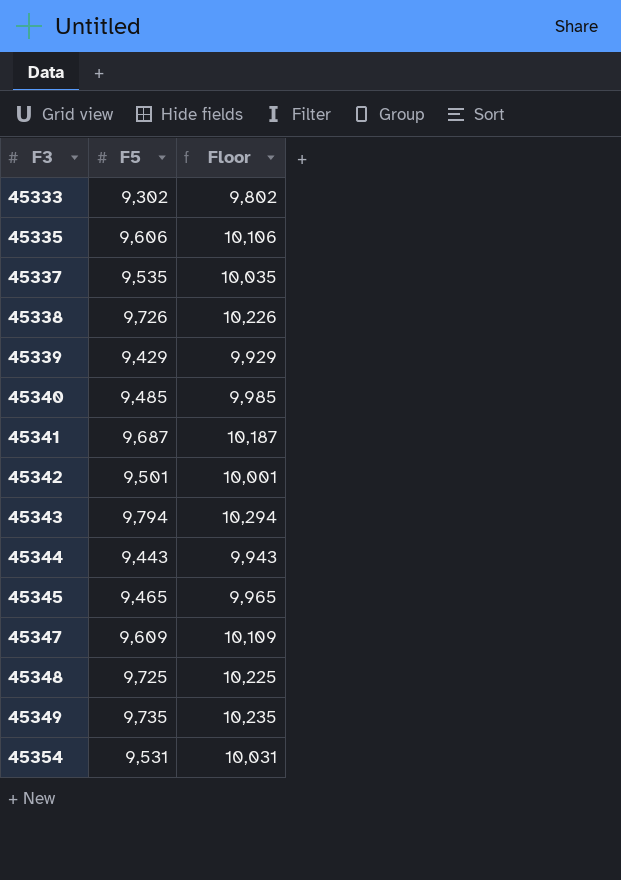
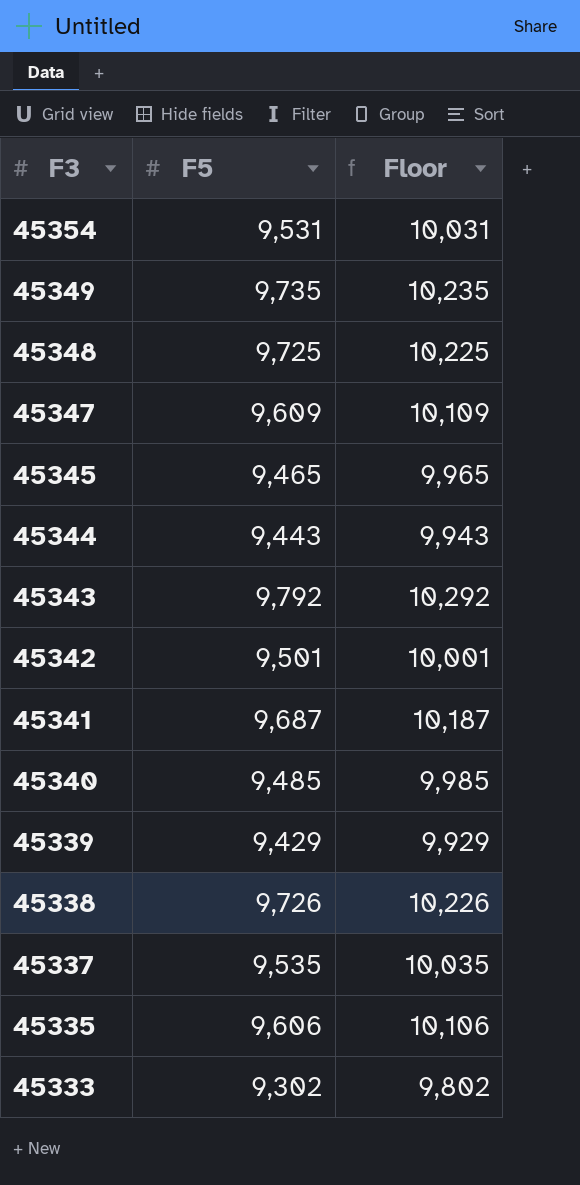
row order: F3 ascending -> F3 descending
45343 | F5: 9,794 -> 9,792
45343 | Floor: 10,294 -> 10,292

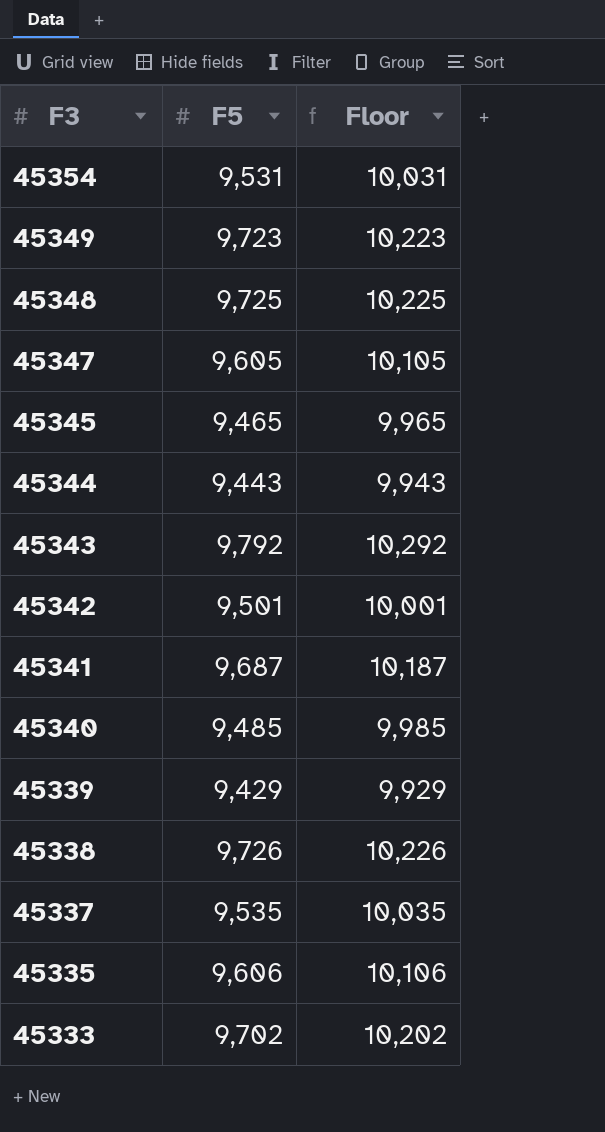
45349 | F5: 9,735 -> 9,723
45349 | Floor: 10,235 -> 10,223
45347 | F5: 9,609 -> 9,605
45347 | Floor: 10,109 -> 10,105
45333 | F5: 9,302 -> 9,702
45333 | Floor: 9,802 -> 10,202

